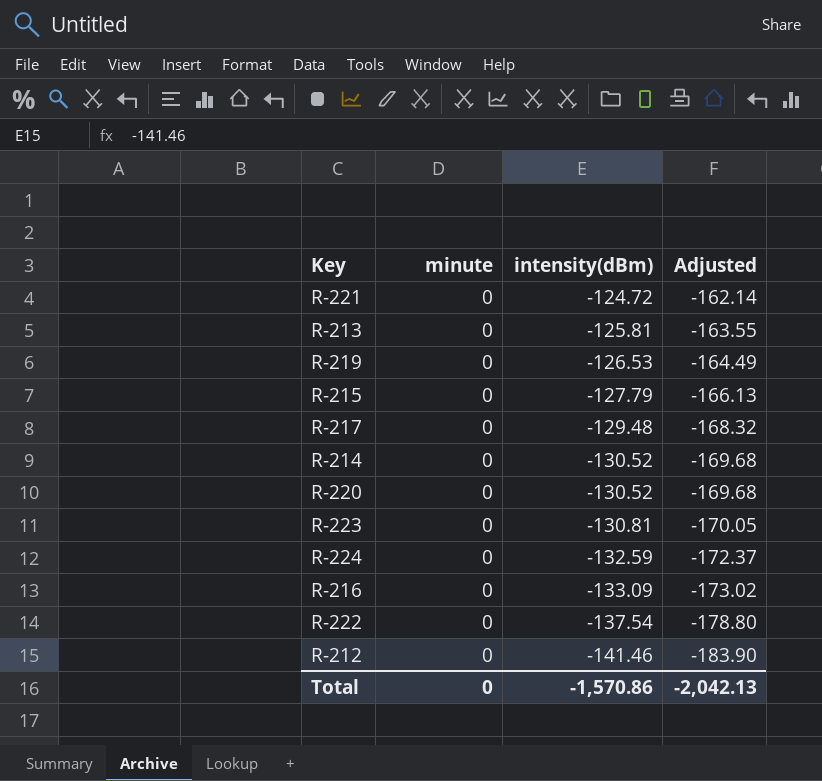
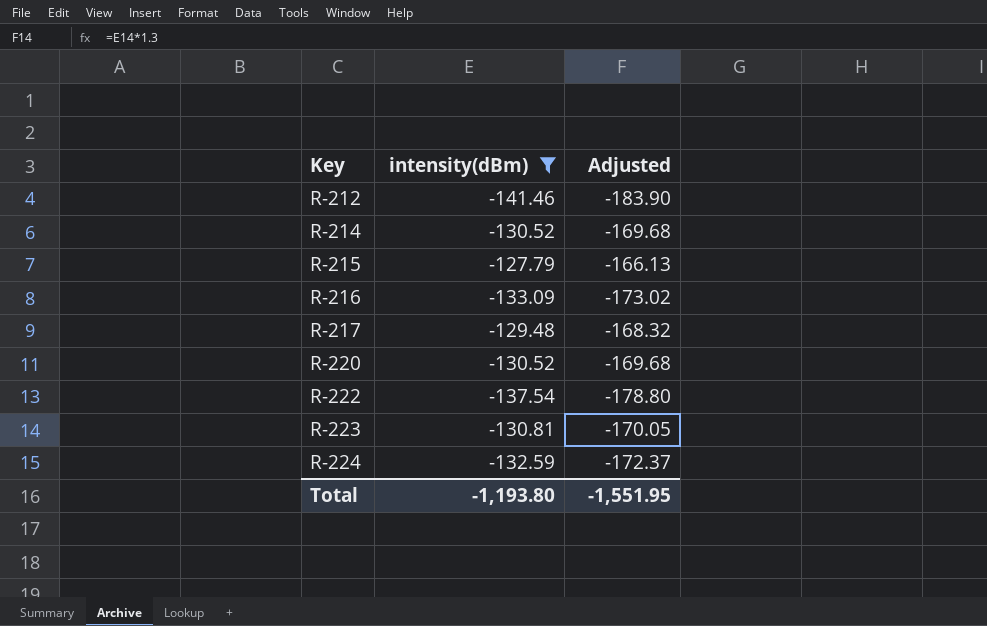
filter: none -> intensity(dBm) <= -127.79
row order: intensity(dBm) descending -> Key ascending
column minute | position: 2 -> none
Total | intensity(dBm): -1,570.86 -> -1,193.80
Total | Adjusted: -2,042.13 -> -1,551.95

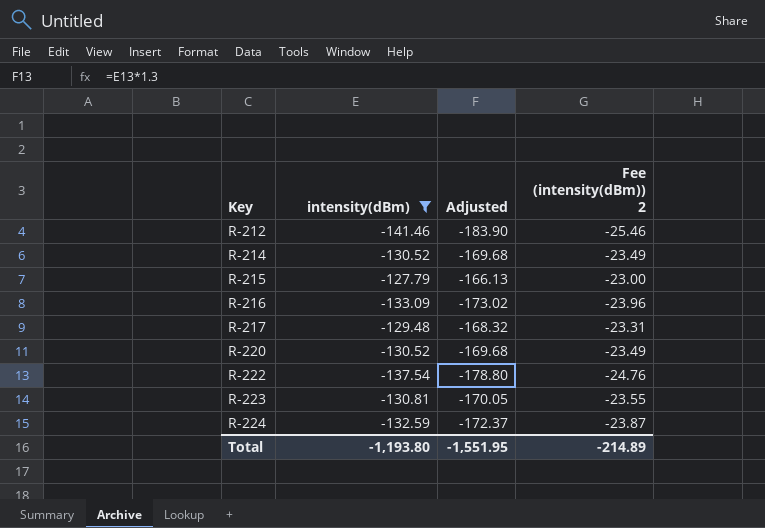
column Fee (intensity(dBm)) 2 | formula: none -> [intensity(dBm)] * 0.18

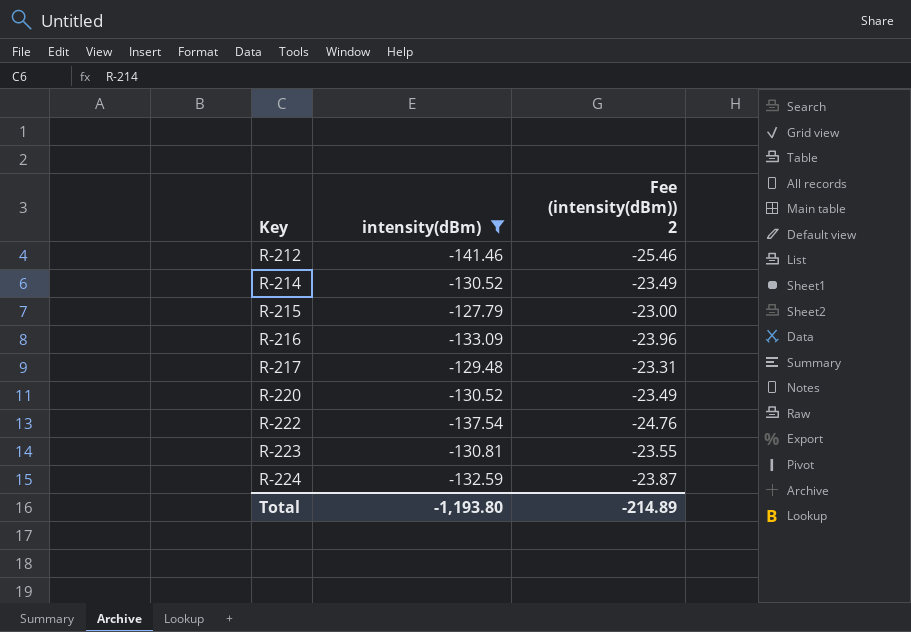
column Adjusted | formula: [intensity(dBm)] * 1.3 -> none

